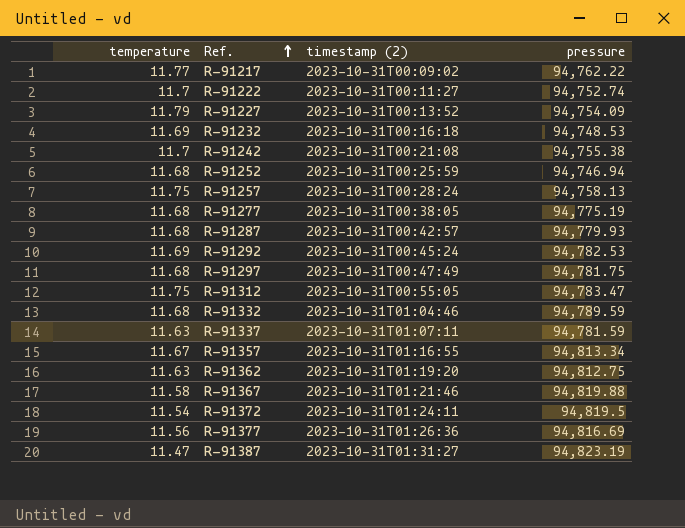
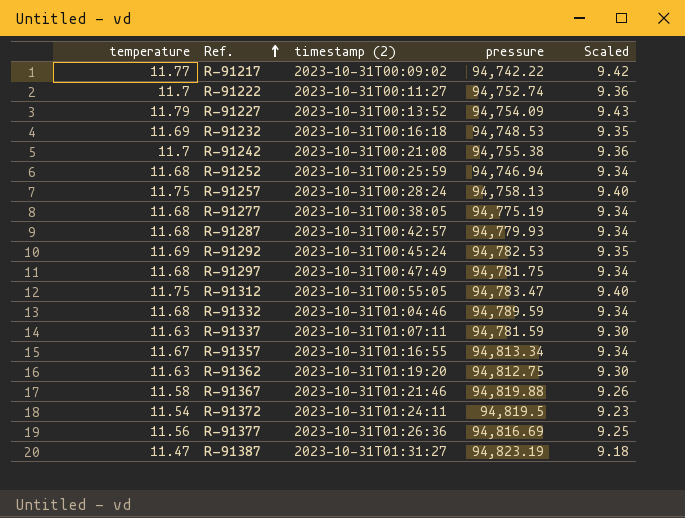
column Scaled | formula: none -> [temperature] * 0.8
R-91217 | pressure: 94,762.22 -> 94,742.22

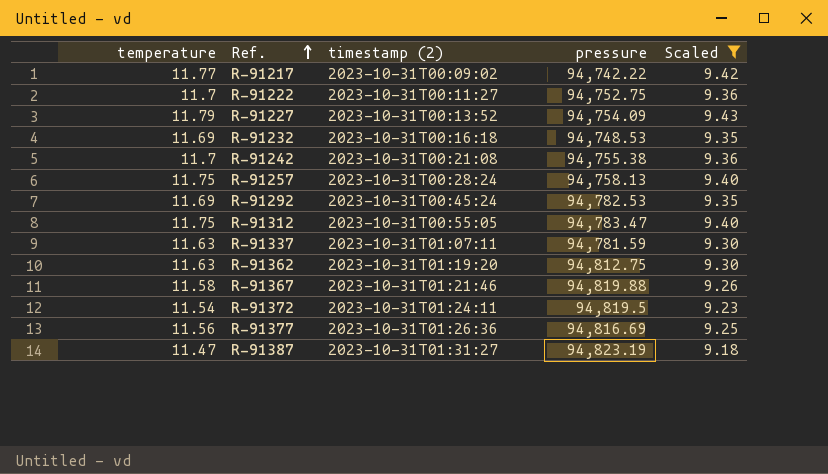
filter: none -> Scaled != 9.34
R-91222 | pressure: 94,752.74 -> 94,752.75

